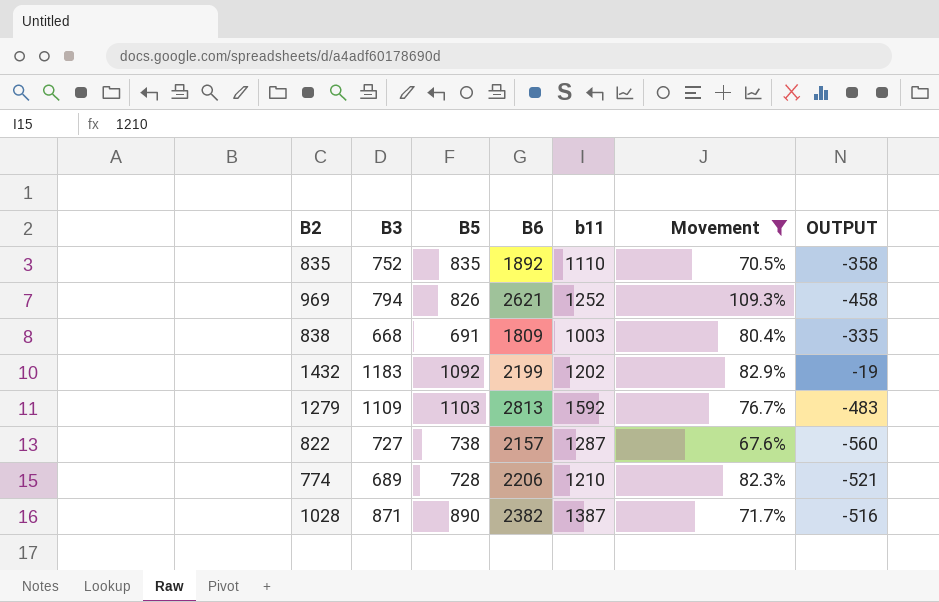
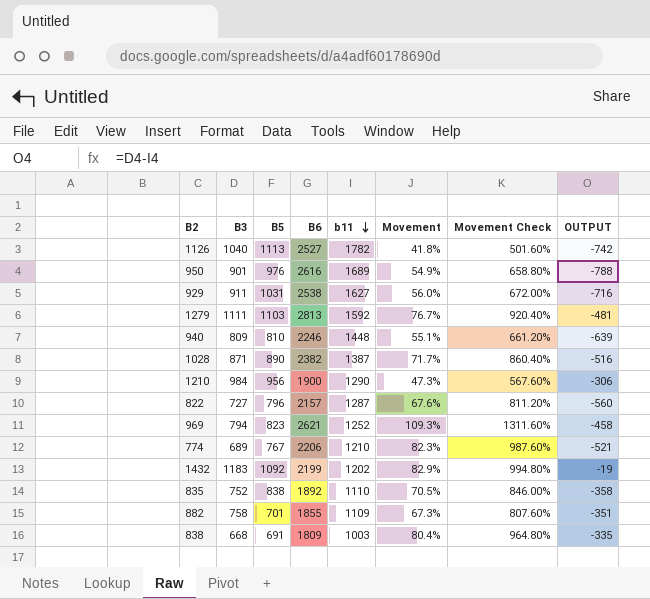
filter: Movement >= 67.6% -> none
row order: none -> b11 descending
column Movement Check | formula: none -> [Movement] * 12
1279 | B3: 1109 -> 1111
1279 | OUTPUT: -483 -> -481
822 | B5: 738 -> 796
969 | B5: 826 -> 823
774 | B5: 728 -> 767
835 | B5: 835 -> 838

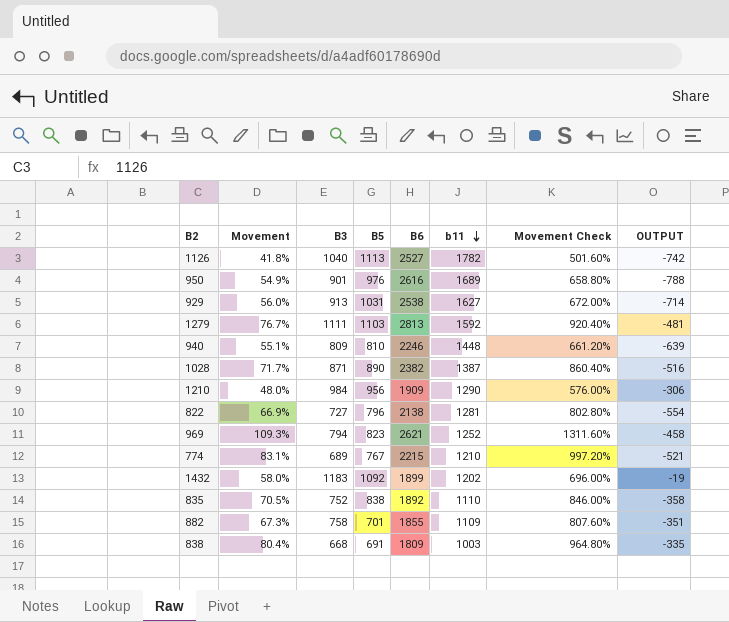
column Movement | position: 6 -> 2
929 | B3: 911 -> 913
929 | OUTPUT: -716 -> -714
1210 | Movement: 47.3% -> 48.0%
1210 | B6: 1900 -> 1909
1210 | Movement Check: 567.60% -> 576.00%
822 | Movement: 67.6% -> 66.9%
822 | B6: 2157 -> 2138
822 | b11: 1287 -> 1281
822 | Movement Check: 811.20% -> 802.80%
822 | OUTPUT: -560 -> -554
774 | Movement: 82.3% -> 83.1%
774 | B6: 2206 -> 2215
774 | Movement Check: 987.60% -> 997.20%
1432 | Movement: 82.9% -> 58.0%
1432 | B6: 2199 -> 1899
1432 | Movement Check: 994.80% -> 696.00%

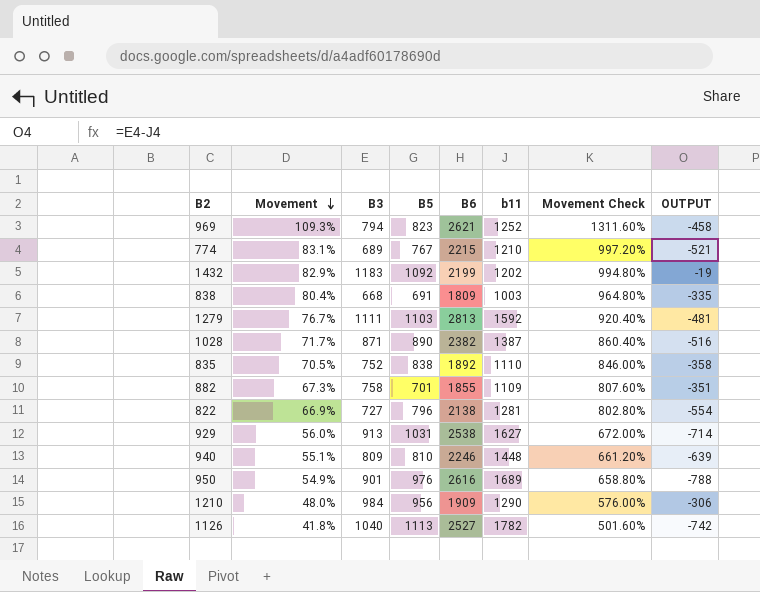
row order: b11 descending -> Movement descending
1432 | Movement: 58.0% -> 82.9%
1432 | B6: 1899 -> 2199
1432 | Movement Check: 696.00% -> 994.80%

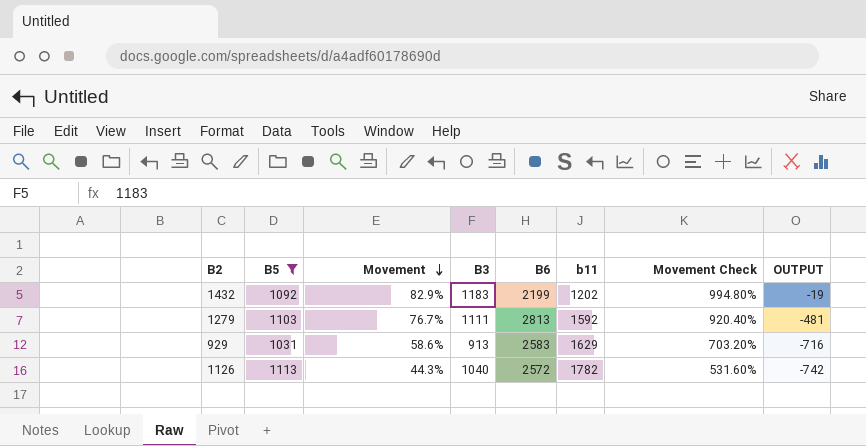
filter: none -> B5 >= 1031
column B5 | position: 4 -> 2
929 | Movement: 56.0% -> 58.6%
929 | B6: 2538 -> 2583
929 | b11: 1627 -> 1629
929 | Movement Check: 672.00% -> 703.20%
929 | OUTPUT: -714 -> -716
1126 | Movement: 41.8% -> 44.3%
1126 | B6: 2527 -> 2572
1126 | Movement Check: 501.60% -> 531.60%

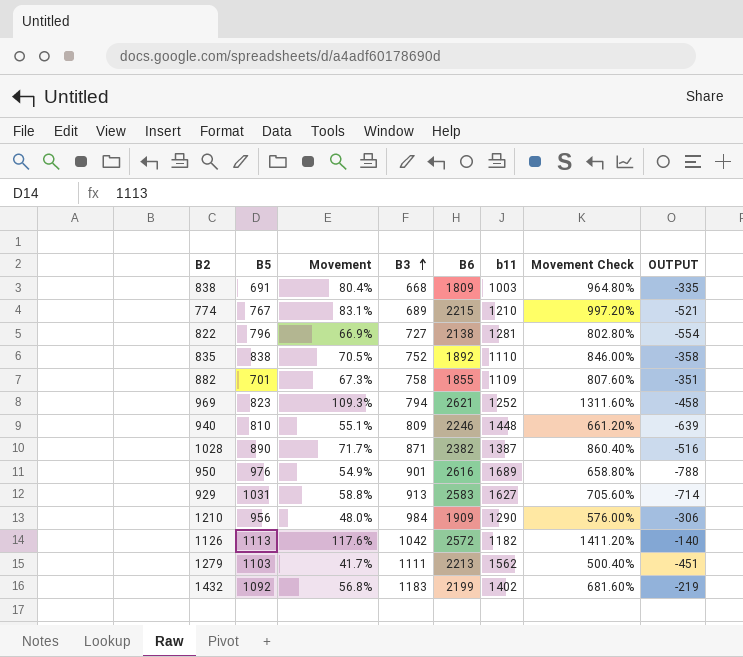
filter: B5 >= 1031 -> none
row order: Movement descending -> B3 ascending
929 | Movement: 58.6% -> 58.8%
929 | b11: 1629 -> 1627
929 | Movement Check: 703.20% -> 705.60%
929 | OUTPUT: -716 -> -714
1126 | Movement: 44.3% -> 117.6%
1126 | B3: 1040 -> 1042
1126 | b11: 1782 -> 1182
1126 | Movement Check: 531.60% -> 1411.20%
1126 | OUTPUT: -742 -> -140
1279 | Movement: 76.7% -> 41.7%
1279 | B6: 2813 -> 2213
1279 | b11: 1592 -> 1562
1279 | Movement Check: 920.40% -> 500.40%
1279 | OUTPUT: -481 -> -451
1432 | Movement: 82.9% -> 56.8%
1432 | b11: 1202 -> 1402
1432 | Movement Check: 994.80% -> 681.60%
1432 | OUTPUT: -19 -> -219

